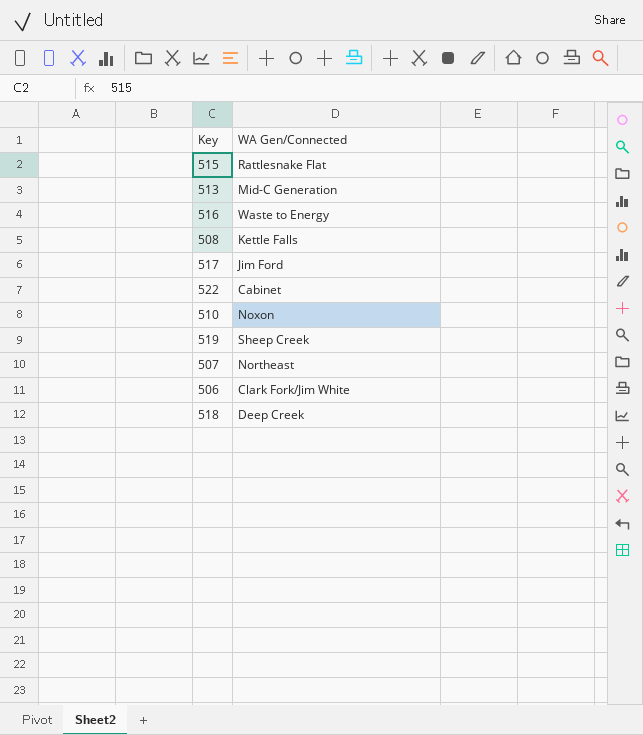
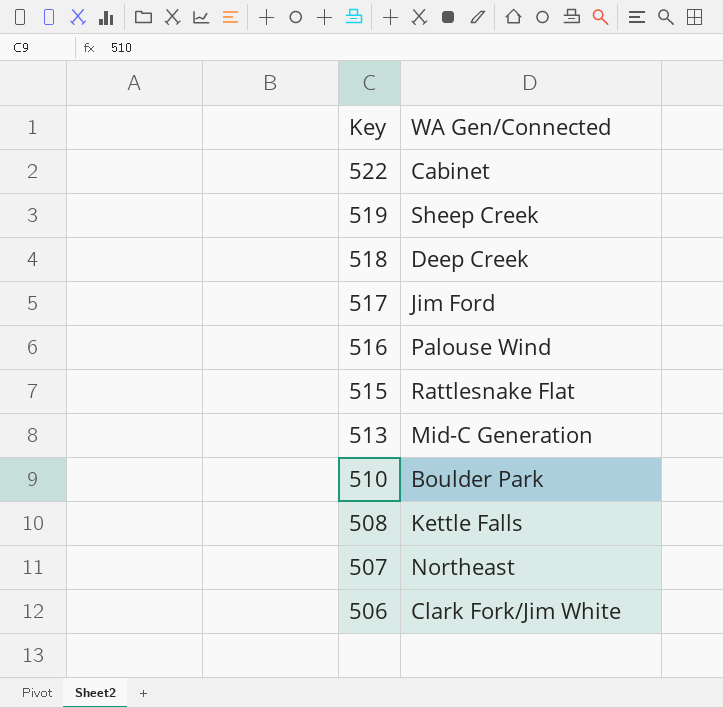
row order: none -> Key descending
516 | WA Gen/Connected: Waste to Energy -> Palouse Wind
510 | WA Gen/Connected: Noxon -> Boulder Park

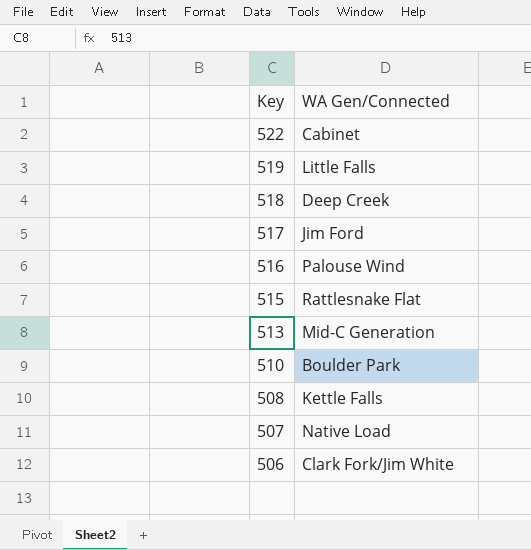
519 | WA Gen/Connected: Sheep Creek -> Little Falls
507 | WA Gen/Connected: Northeast -> Native Load

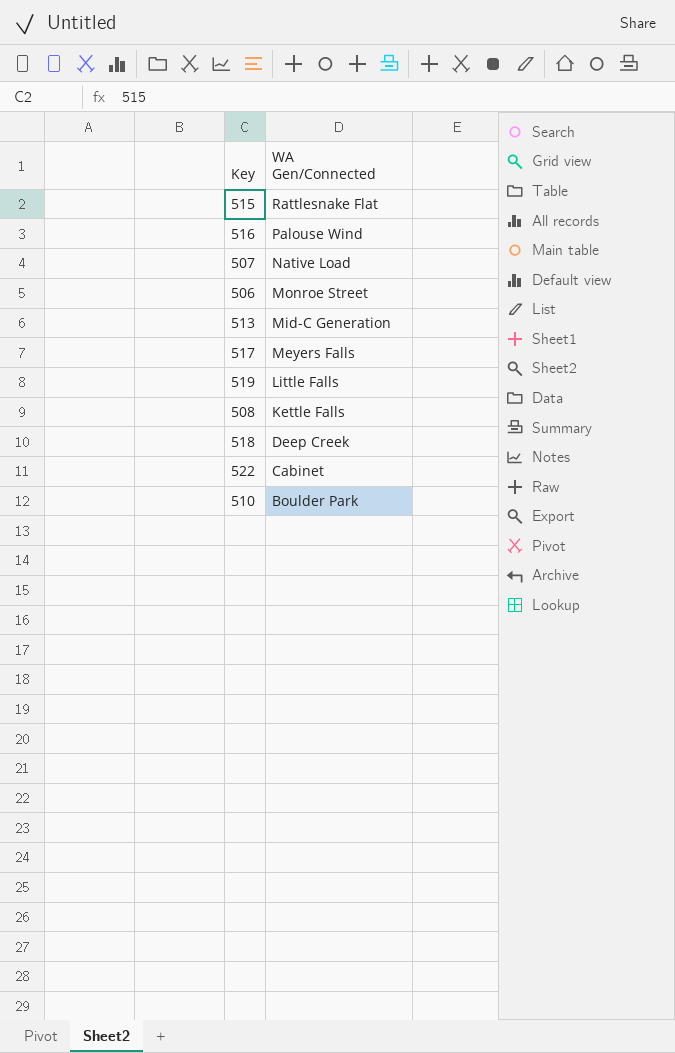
row order: Key descending -> WA Gen/Connected descending
506 | WA Gen/Connected: Clark Fork/Jim White -> Monroe Street
517 | WA Gen/Connected: Jim Ford -> Meyers Falls

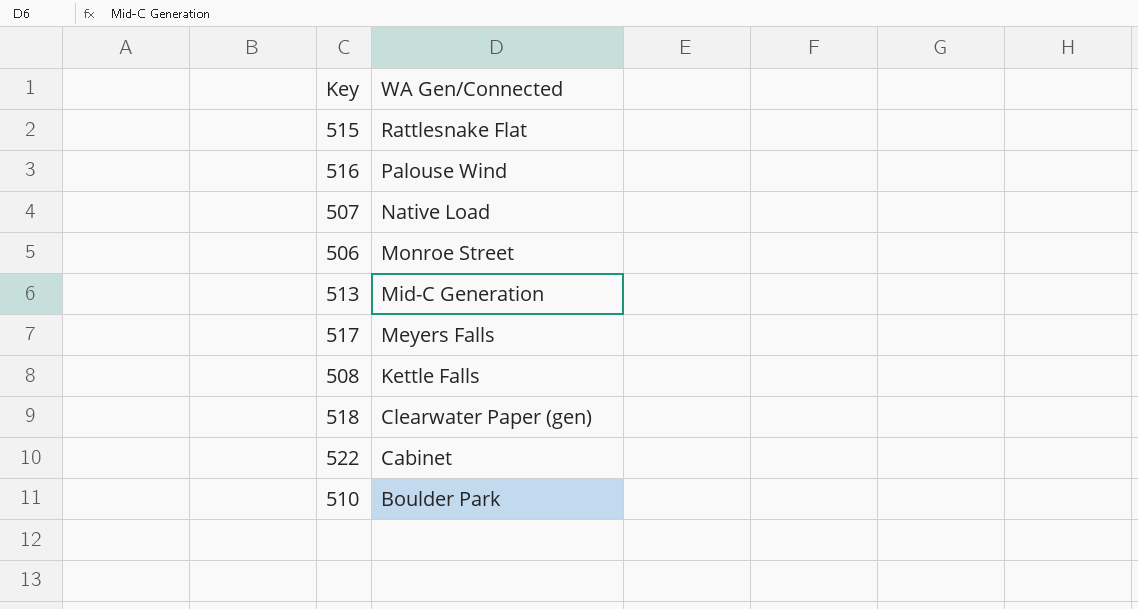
row 519: Little Falls -> none
518 | WA Gen/Connected: Deep Creek -> Clearwater Paper (gen)

